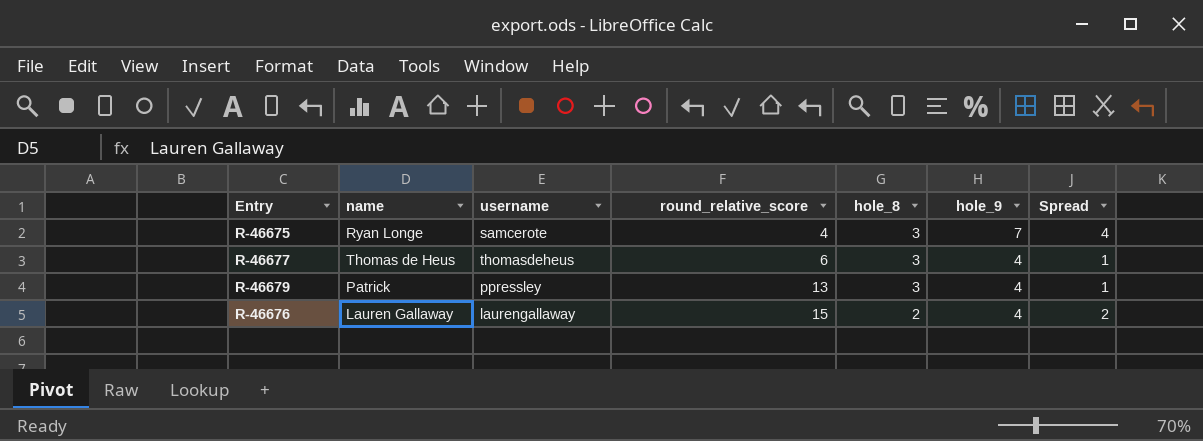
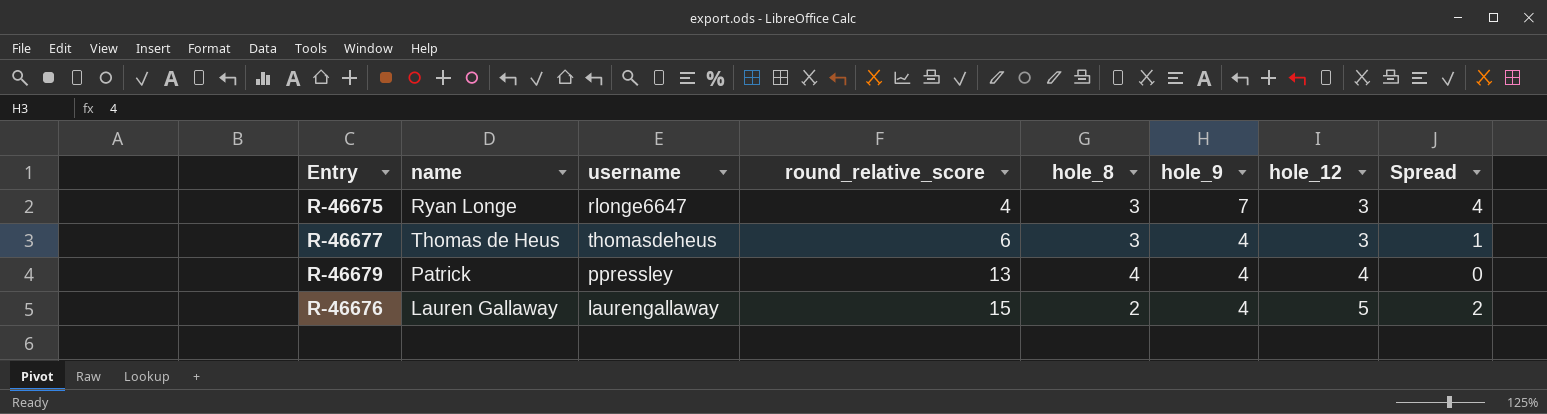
column hole_12 | position: none -> 7
R-46675 | username: samcerote -> rlonge6647
R-46679 | hole_8: 3 -> 4
R-46679 | Spread: 1 -> 0

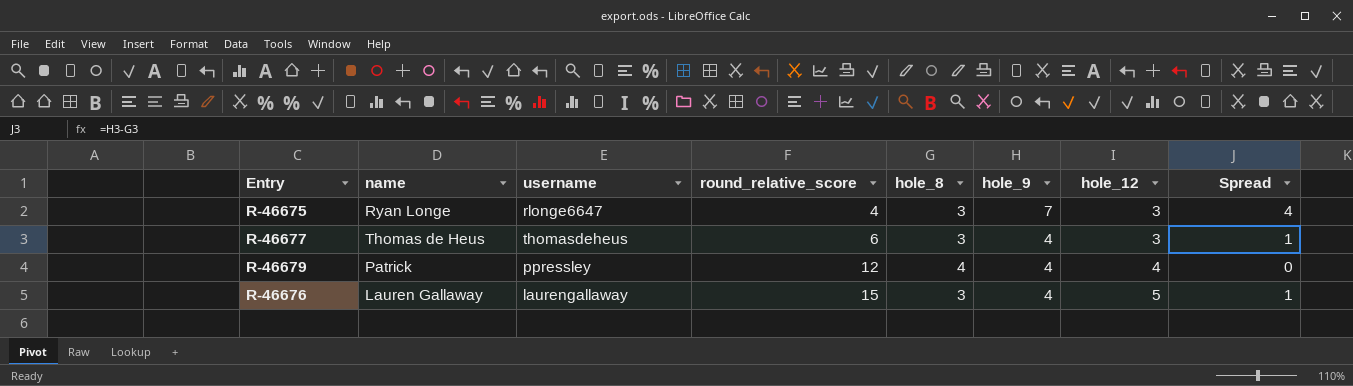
R-46679 | round_relative_score: 13 -> 12
R-46676 | hole_8: 2 -> 3
R-46676 | Spread: 2 -> 1

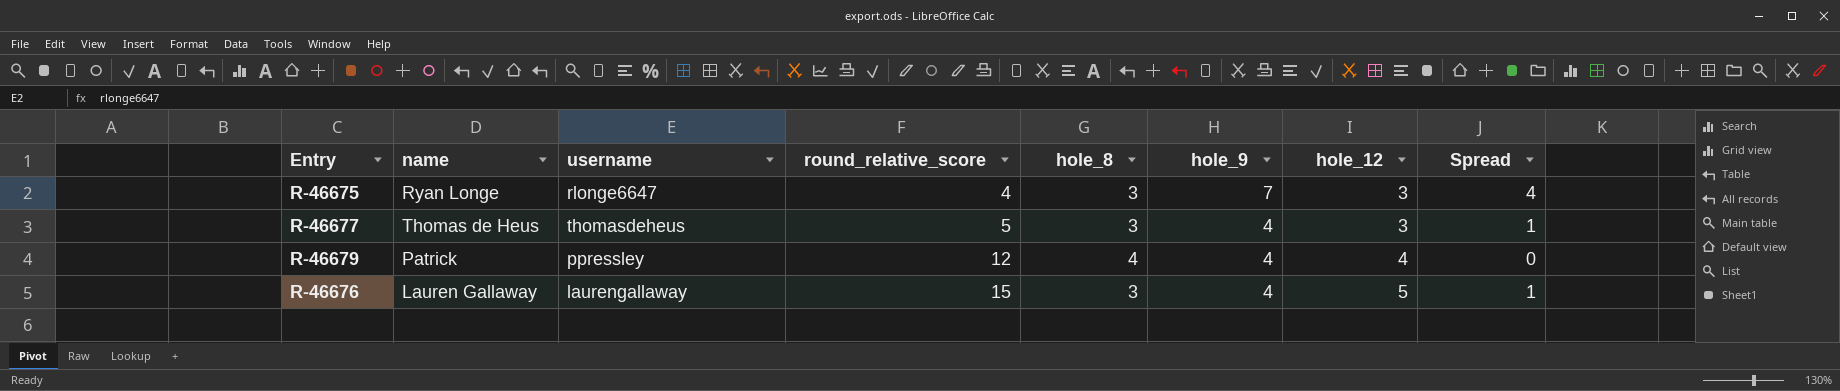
R-46677 | round_relative_score: 6 -> 5

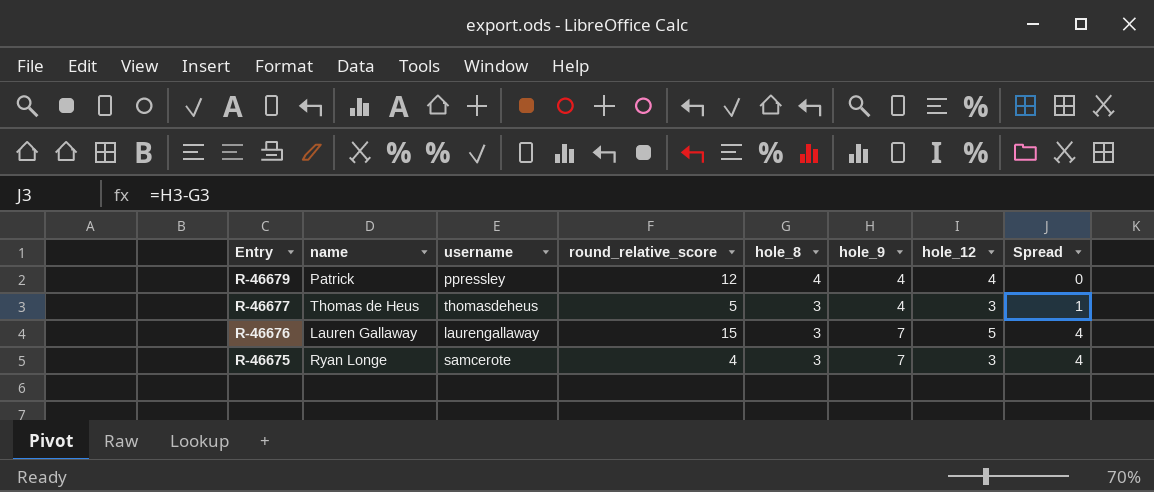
row order: round_relative_score ascending -> Entry descending
R-46676 | hole_9: 4 -> 7
R-46676 | Spread: 1 -> 4
R-46675 | username: rlonge6647 -> samcerote

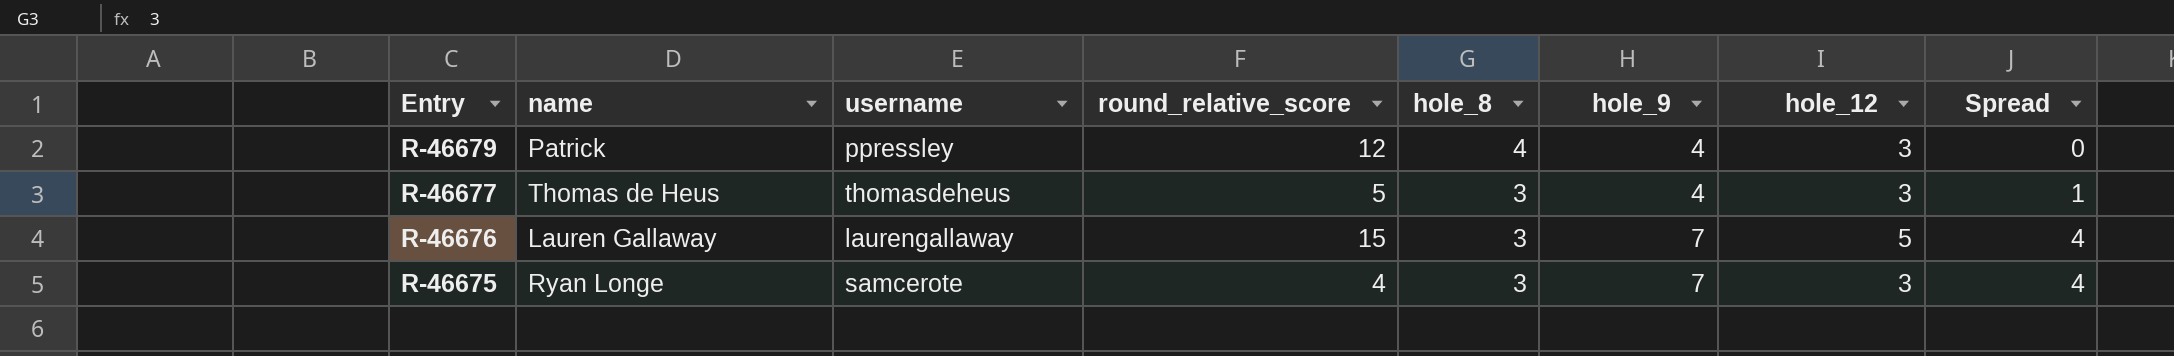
R-46679 | hole_12: 4 -> 3

